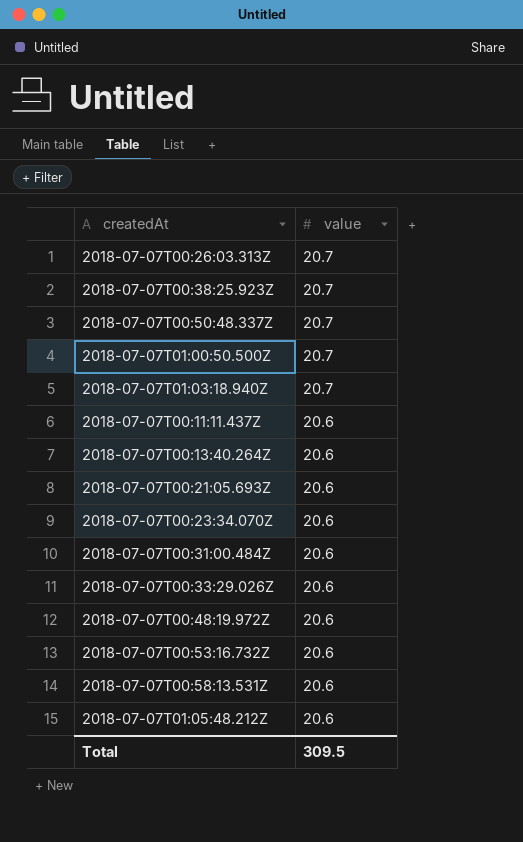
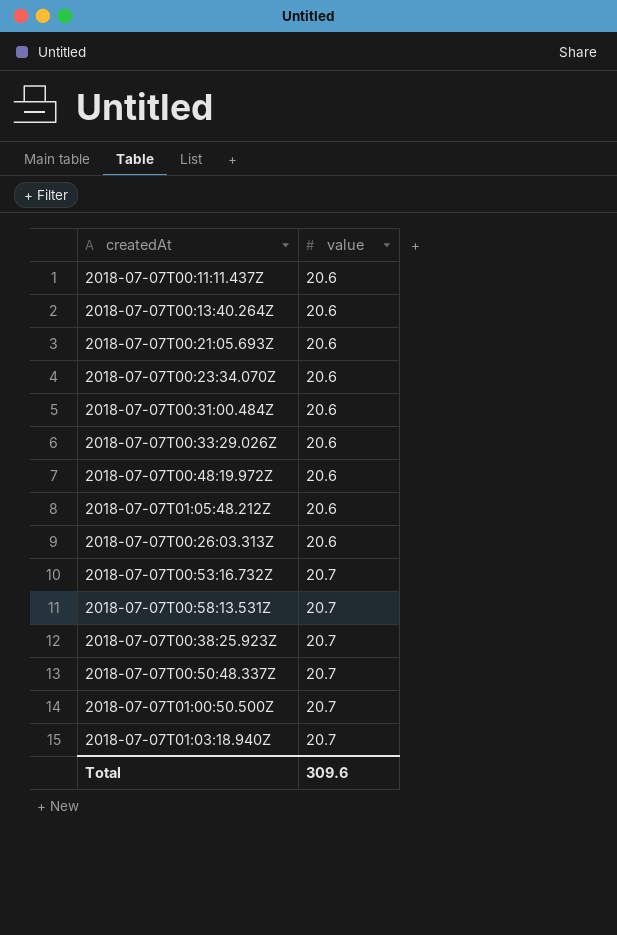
row order: value descending -> value ascending
2018-07-07T00:26:03.313Z | value: 20.7 -> 20.6
2018-07-07T00:53:16.732Z | value: 20.6 -> 20.7
2018-07-07T00:58:13.531Z | value: 20.6 -> 20.7
Total | value: 309.5 -> 309.6

